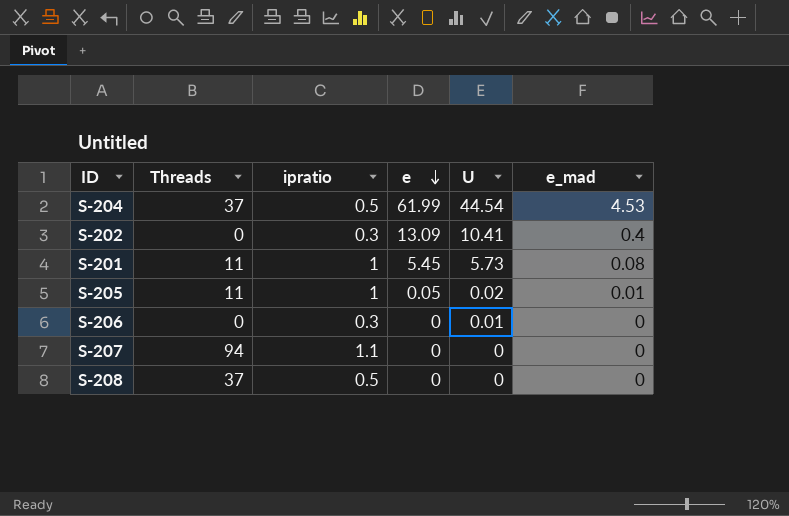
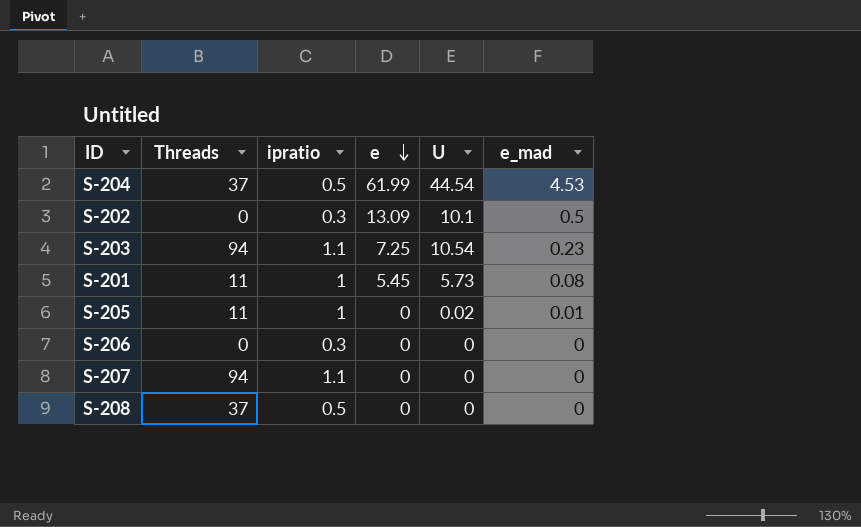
S-202 | U: 10.41 -> 10.1
S-202 | e_mad: 0.4 -> 0.5
row S-203: none -> 94 | 1.1 | 7.25 | 10.54 | 0.23
S-205 | e: 0.05 -> 0
S-206 | U: 0.01 -> 0

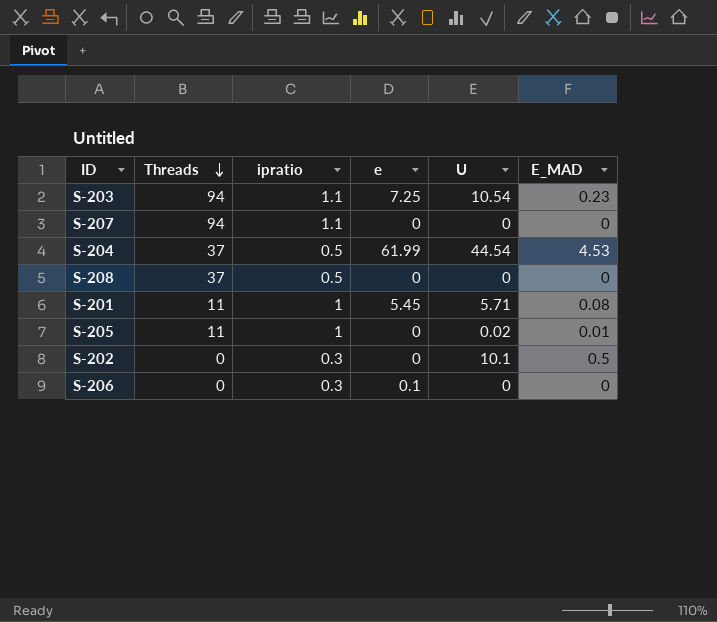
row order: e descending -> Threads descending
column name: e_mad -> E_MAD
S-201 | U: 5.73 -> 5.71
S-202 | e: 13.09 -> 0
S-206 | e: 0 -> 0.1

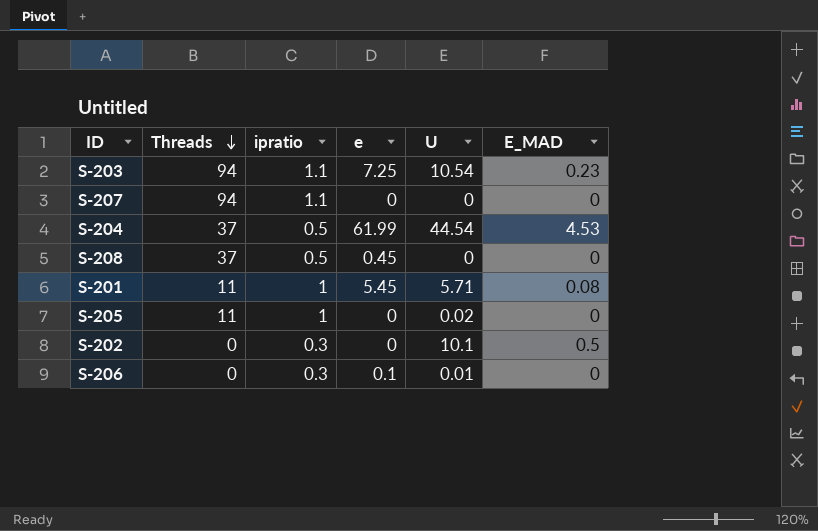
S-208 | e: 0 -> 0.45
S-205 | E_MAD: 0.01 -> 0
S-206 | U: 0 -> 0.01

